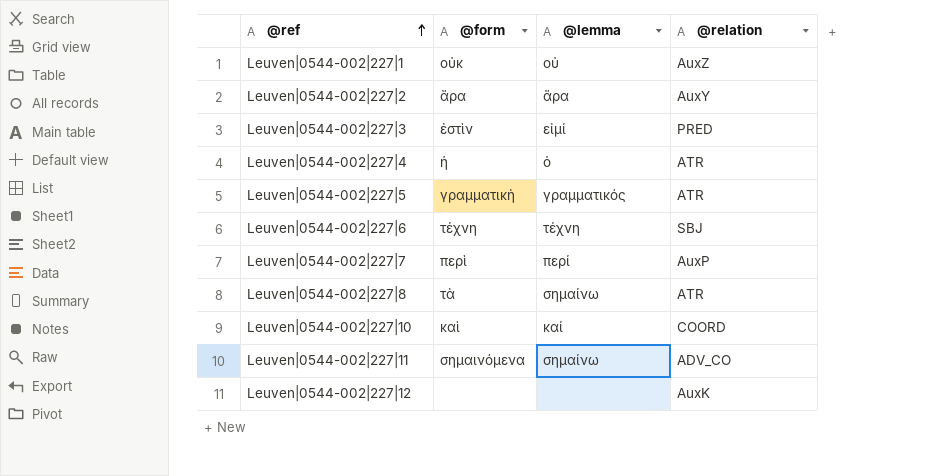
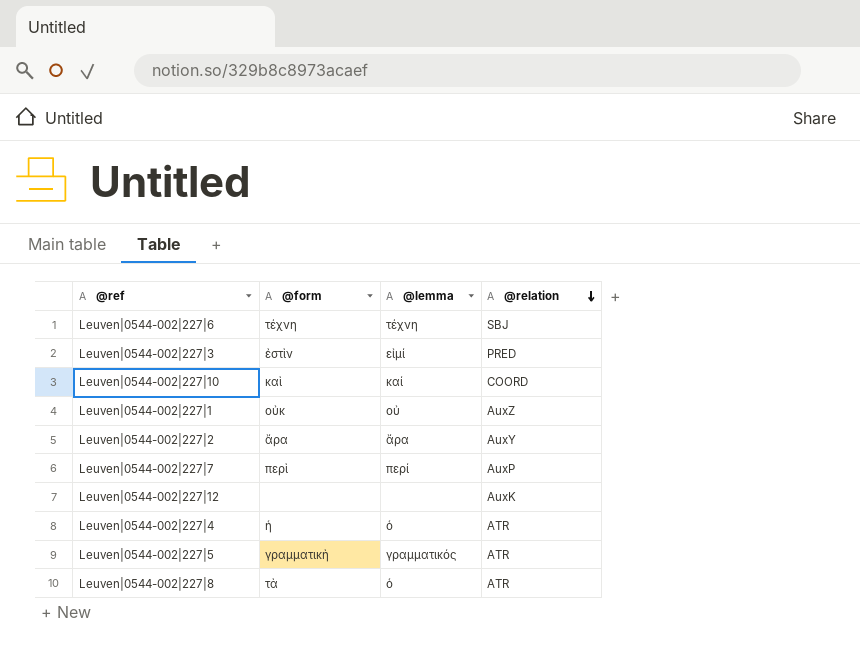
row order: @ref ascending -> @relation descending
row Leuven|0544-002|227|11: σημαινόμενα | σημαίνω | ADV_CO -> none
Leuven|0544-002|227|8 | @lemma: σημαίνω -> ὁ

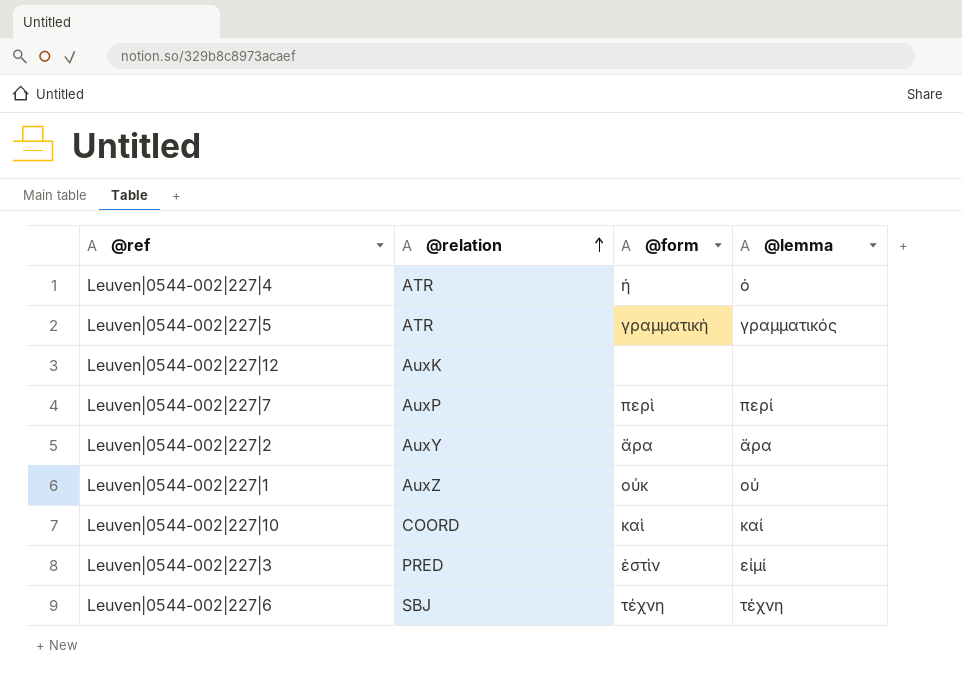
row order: @relation descending -> @relation ascending
column @relation | position: 4 -> 2
row Leuven|0544-002|227|8: τὰ | ὁ | ATR -> none

